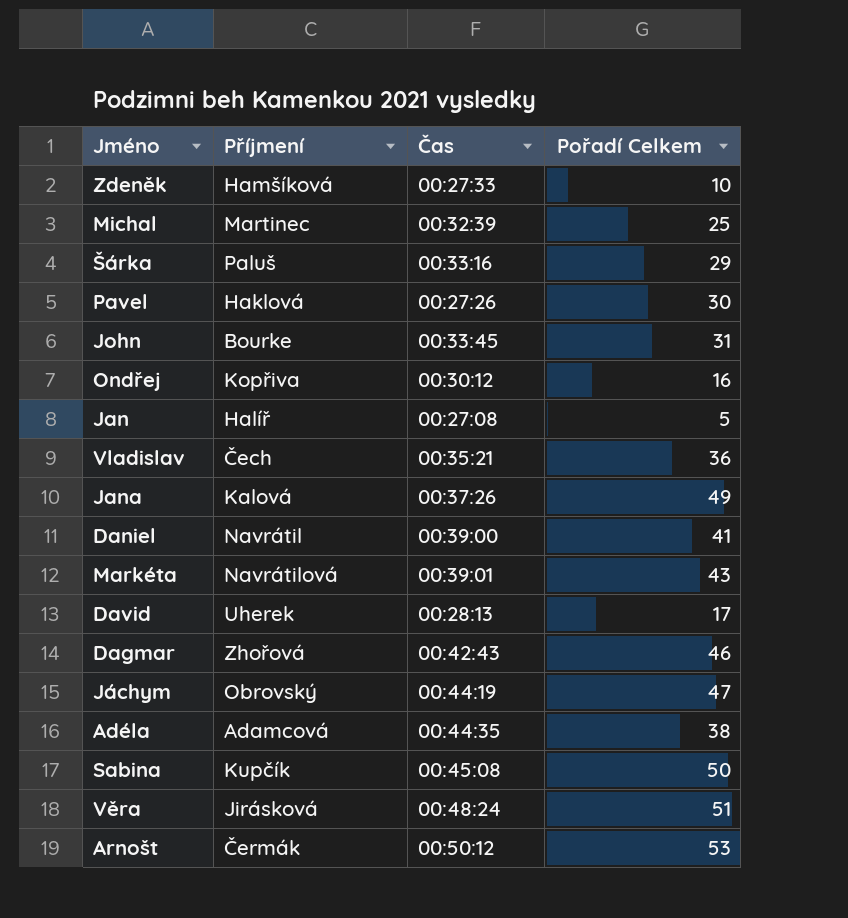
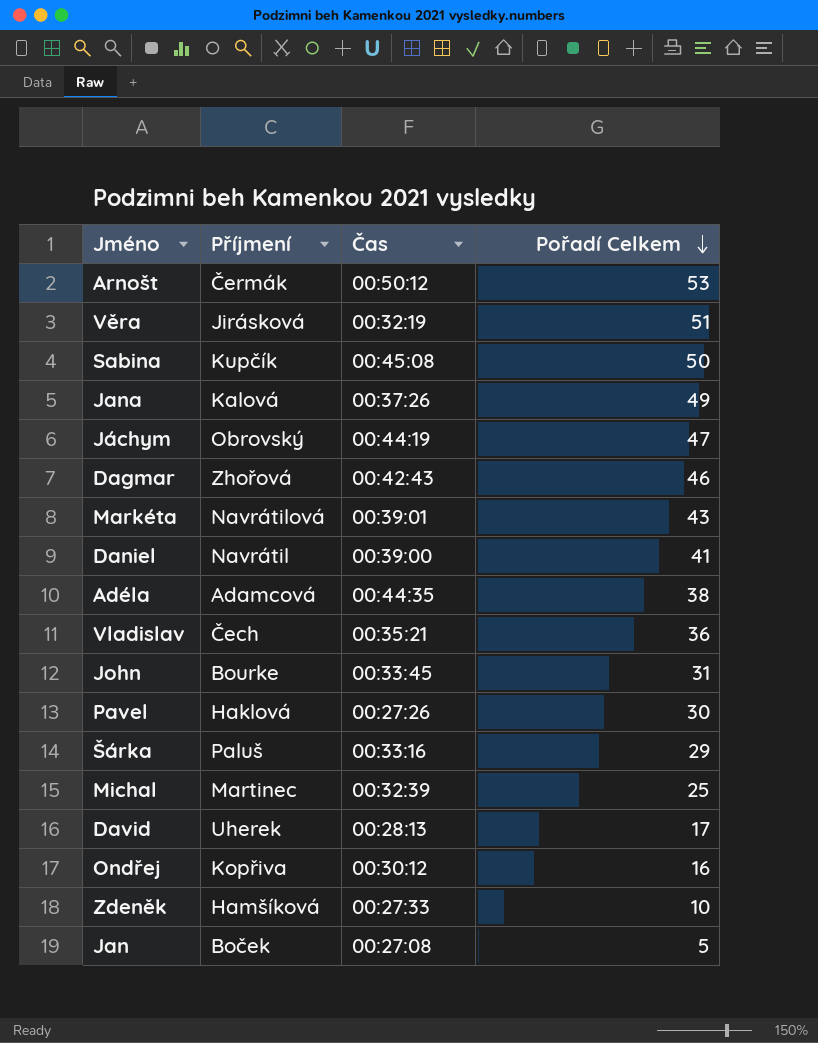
row order: none -> Pořadí Celkem descending
Věra | Čas: 00:48:24 -> 00:32:19
Jan | Příjmení: Halíř -> Boček

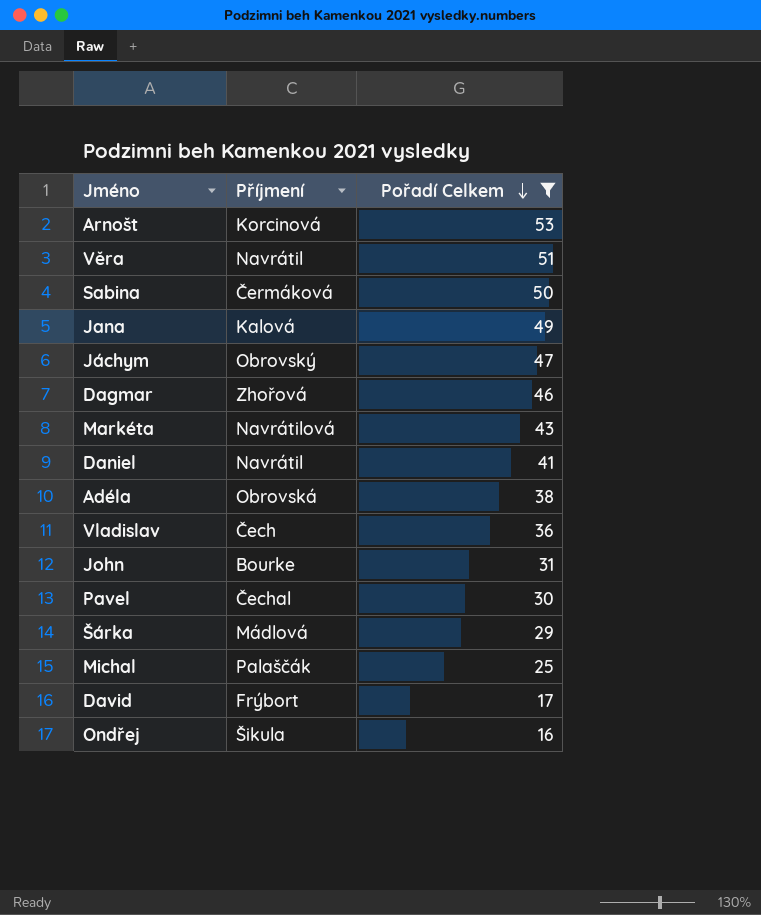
filter: none -> Pořadí Celkem >= 16
column Čas | position: 3 -> none
Arnošt | Příjmení: Čermák -> Korcinová
Věra | Příjmení: Jirásková -> Navrátil
Sabina | Příjmení: Kupčík -> Čermáková
Adéla | Příjmení: Adamcová -> Obrovská
Pavel | Příjmení: Haklová -> Čechal
Šárka | Příjmení: Paluš -> Mádlová
Michal | Příjmení: Martinec -> Palaščák
David | Příjmení: Uherek -> Frýbort
Ondřej | Příjmení: Kopřiva -> Šikula

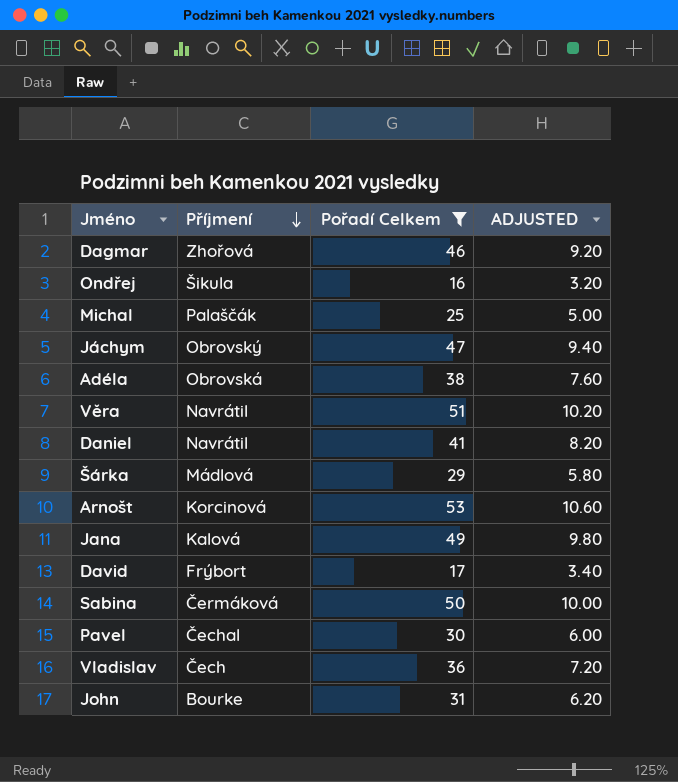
row order: Pořadí Celkem descending -> Příjmení descending
column ADJUSTED | formula: none -> [Pořadí Celkem] * 0.2
row Markéta: Navrátilová | 43 -> none

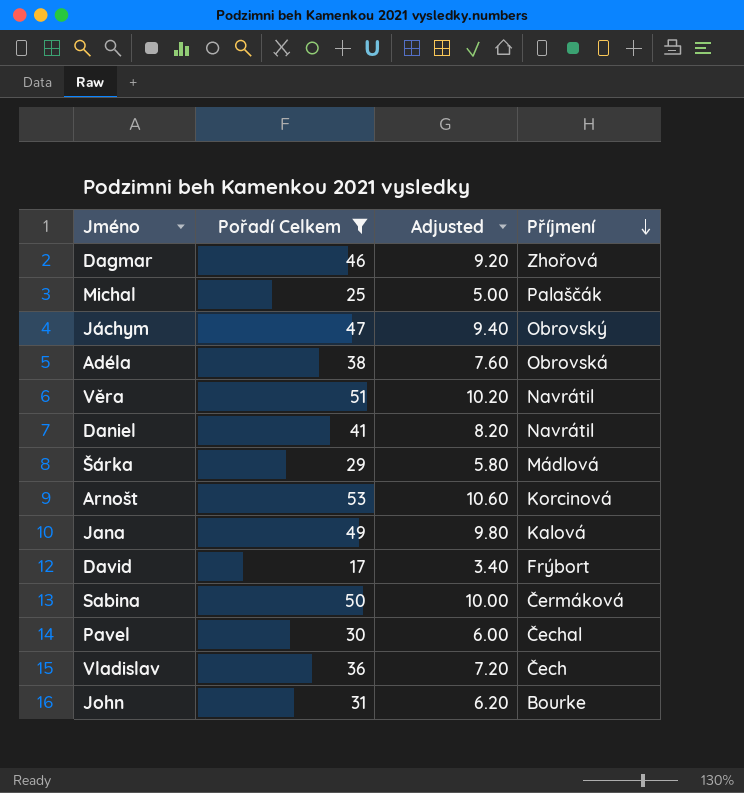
column name: ADJUSTED -> Adjusted
column Příjmení | position: 2 -> 4
row Ondřej: Šikula | 16 | 3.20 -> none

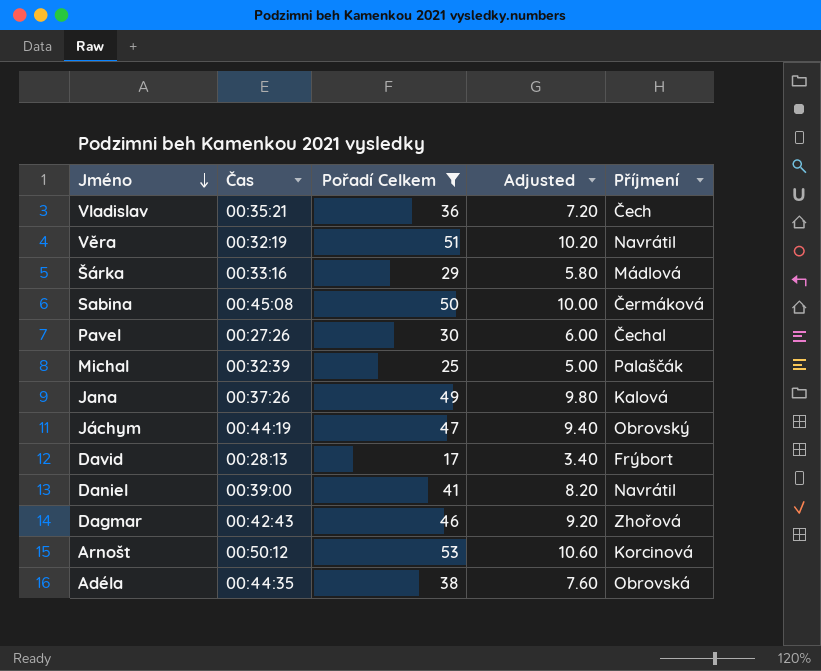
row order: Příjmení descending -> Jméno descending
column Čas | position: none -> 2
row John: 31 | 6.20 | Bourke -> none

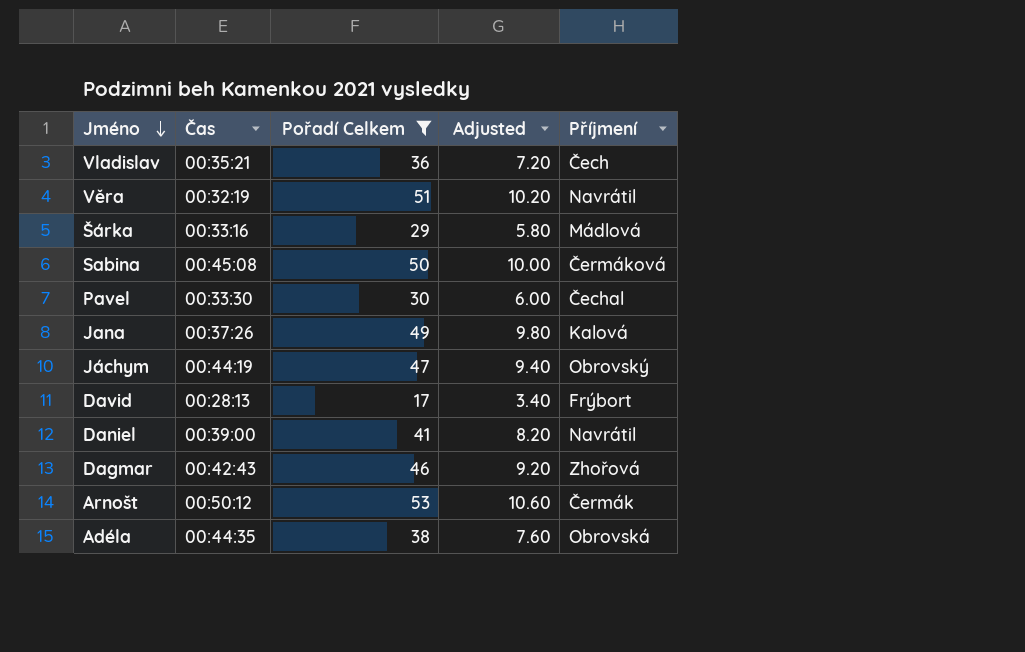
row Michal: 00:32:39 | 25 | 5.00 | Palaščák -> none
Pavel | Čas: 00:27:26 -> 00:33:30
Arnošt | Příjmení: Korcinová -> Čermák

